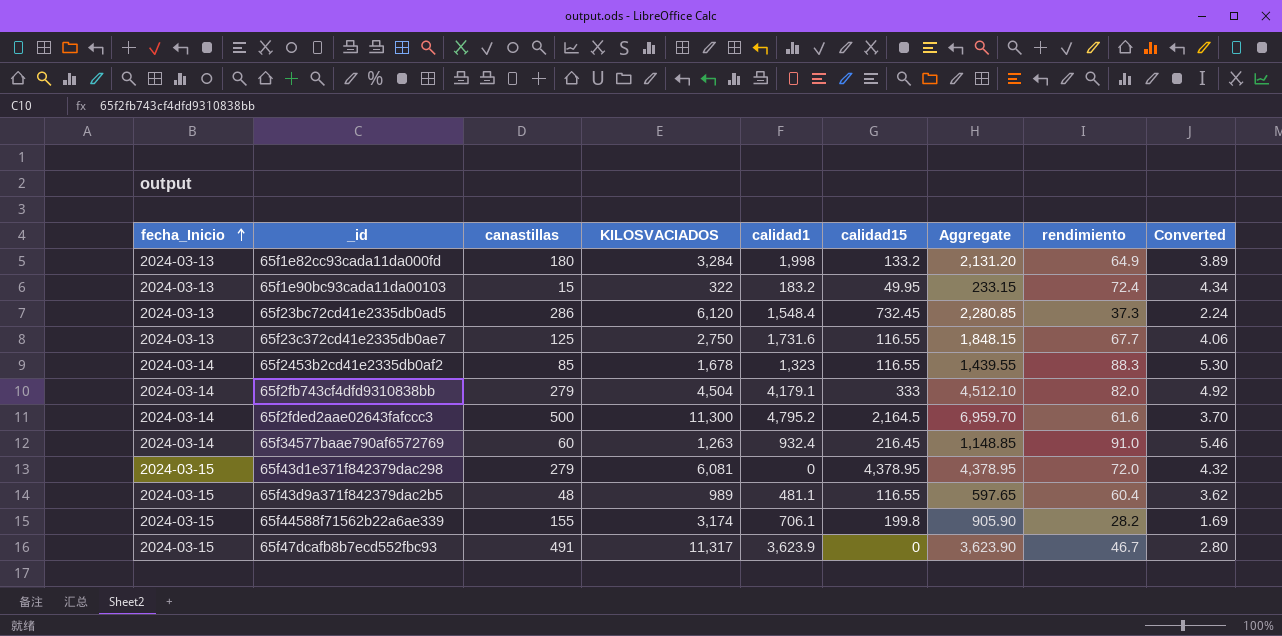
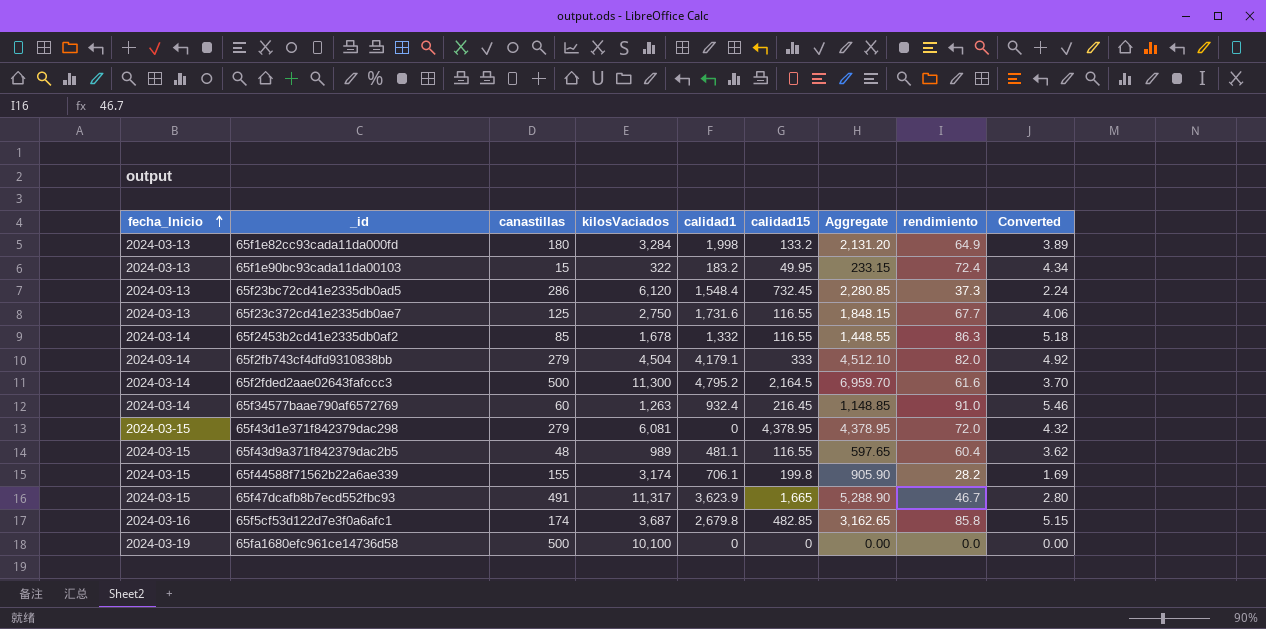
column name: KILOSVACIADOS -> kilosVaciados
65f2453b2cd41e2335db0af2 | calidad1: 1,323 -> 1,332
65f2453b2cd41e2335db0af2 | Aggregate: 1,439.55 -> 1,448.55
65f2453b2cd41e2335db0af2 | rendimiento: 88.3 -> 86.3
65f2453b2cd41e2335db0af2 | Converted: 5.30 -> 5.18
65f47dcafb8b7ecd552fbc93 | calidad15: 0 -> 1,665
65f47dcafb8b7ecd552fbc93 | Aggregate: 3,623.90 -> 5,288.90
row 65f5cf53d122d7e3f0a6afc1: none -> 2024-03-16 | 174 | 3,687 | 2,679.8 | 482.85 | 3,162.65 | 85.8 | 5.15
row 65fa1680efc961ce14736d58: none -> 2024-03-19 | 500 | 10,100 | 0 | 0 | 0.00 | 0.0 | 0.00

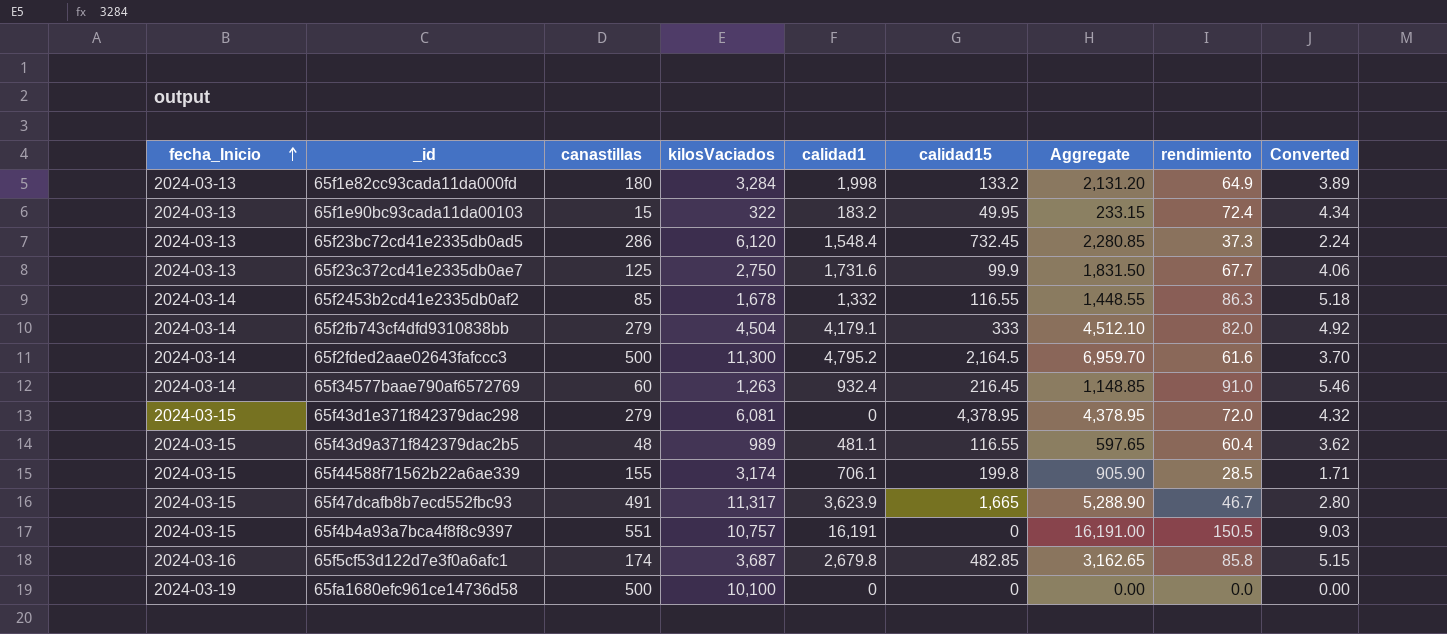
65f23c372cd41e2335db0ae7 | calidad15: 116.55 -> 99.9
65f23c372cd41e2335db0ae7 | Aggregate: 1,848.15 -> 1,831.50
65f44588f71562b22a6ae339 | rendimiento: 28.2 -> 28.5
65f44588f71562b22a6ae339 | Converted: 1.69 -> 1.71
row 65f4b4a93a7bca4f8f8c9397: none -> 2024-03-15 | 551 | 10,757 | 16,191 | 0 | 16,191.00 | 150.5 | 9.03

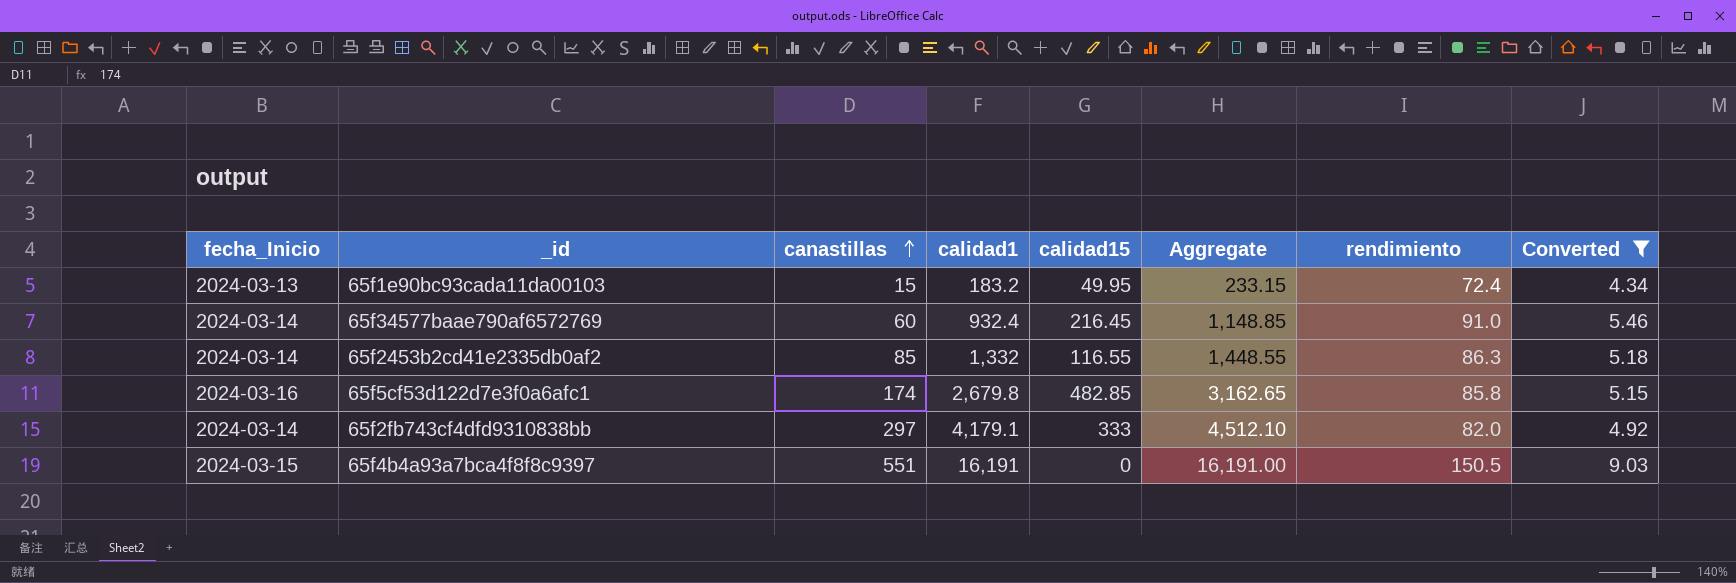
filter: none -> Converted >= 4.34
row order: fecha_Inicio ascending -> canastillas ascending
column kilosVaciados | position: 4 -> none
65f2fb743cf4dfd9310838bb | canastillas: 279 -> 297

